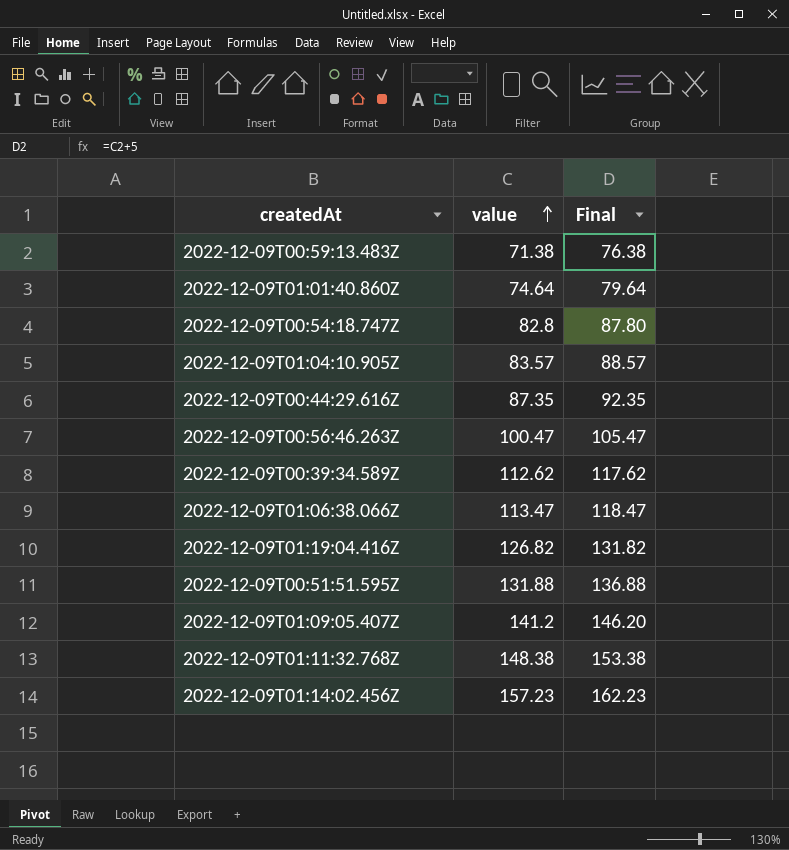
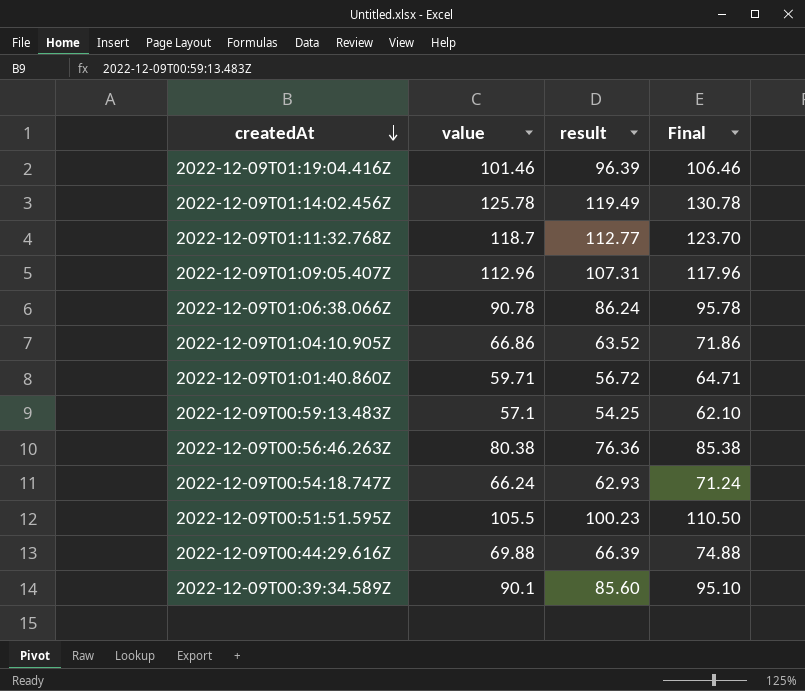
row order: value ascending -> createdAt descending
column result | formula: none -> [value] * 0.95
2022-12-09T01:19:04.416Z | value: 126.82 -> 101.46
2022-12-09T01:19:04.416Z | Final: 131.82 -> 106.46
2022-12-09T01:14:02.456Z | value: 157.23 -> 125.78
2022-12-09T01:14:02.456Z | Final: 162.23 -> 130.78
2022-12-09T01:11:32.768Z | value: 148.38 -> 118.7
2022-12-09T01:11:32.768Z | Final: 153.38 -> 123.70
2022-12-09T01:09:05.407Z | value: 141.2 -> 112.96
2022-12-09T01:09:05.407Z | Final: 146.20 -> 117.96
2022-12-09T01:06:38.066Z | value: 113.47 -> 90.78
2022-12-09T01:06:38.066Z | Final: 118.47 -> 95.78
2022-12-09T01:04:10.905Z | value: 83.57 -> 66.86
2022-12-09T01:04:10.905Z | Final: 88.57 -> 71.86
2022-12-09T01:01:40.860Z | value: 74.64 -> 59.71
2022-12-09T01:01:40.860Z | Final: 79.64 -> 64.71
2022-12-09T00:59:13.483Z | value: 71.38 -> 57.1
2022-12-09T00:59:13.483Z | Final: 76.38 -> 62.10
2022-12-09T00:56:46.263Z | value: 100.47 -> 80.38
2022-12-09T00:56:46.263Z | Final: 105.47 -> 85.38
2022-12-09T00:54:18.747Z | value: 82.8 -> 66.24
2022-12-09T00:54:18.747Z | Final: 87.80 -> 71.24
2022-12-09T00:51:51.595Z | value: 131.88 -> 105.5
2022-12-09T00:51:51.595Z | Final: 136.88 -> 110.50
2022-12-09T00:44:29.616Z | value: 87.35 -> 69.88
2022-12-09T00:44:29.616Z | Final: 92.35 -> 74.88
2022-12-09T00:39:34.589Z | value: 112.62 -> 90.1
2022-12-09T00:39:34.589Z | Final: 117.62 -> 95.10

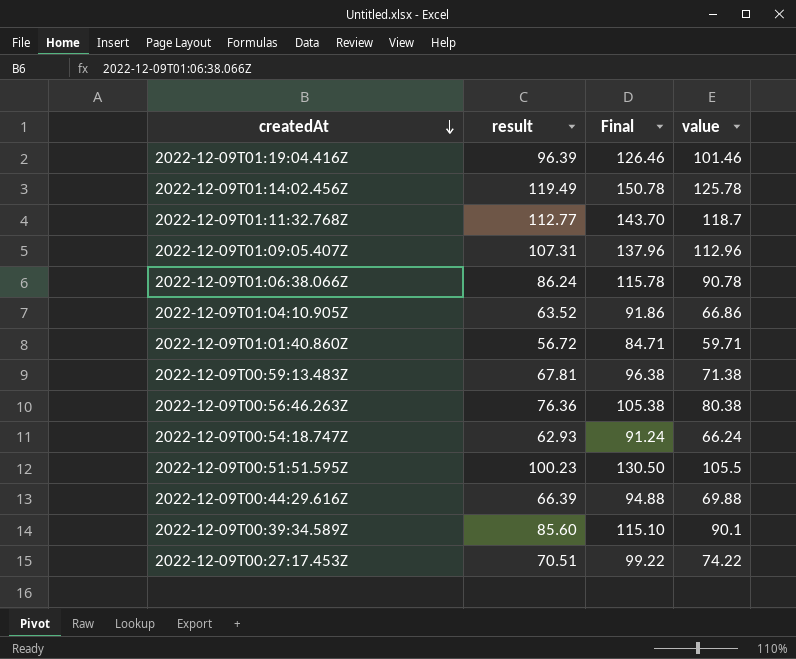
column Final | formula: [value] + 5 -> [value] + 25
column value | position: 2 -> 4
2022-12-09T00:59:13.483Z | result: 54.25 -> 67.81
2022-12-09T00:59:13.483Z | value: 57.1 -> 71.38
row 2022-12-09T00:27:17.453Z: none -> 70.51 | 99.22 | 74.22

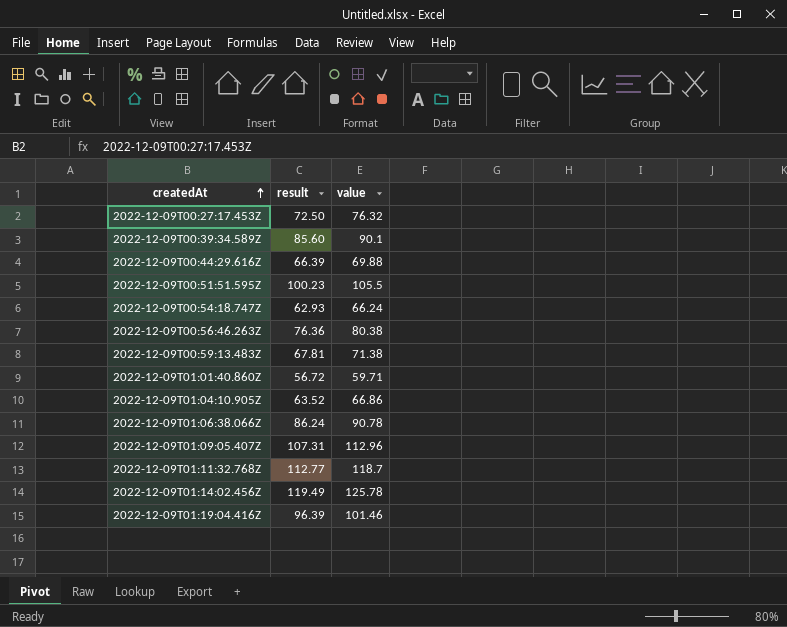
row order: createdAt descending -> createdAt ascending
column Final | formula: [value] + 25 -> none
2022-12-09T00:27:17.453Z | result: 70.51 -> 72.50
2022-12-09T00:27:17.453Z | value: 74.22 -> 76.32

